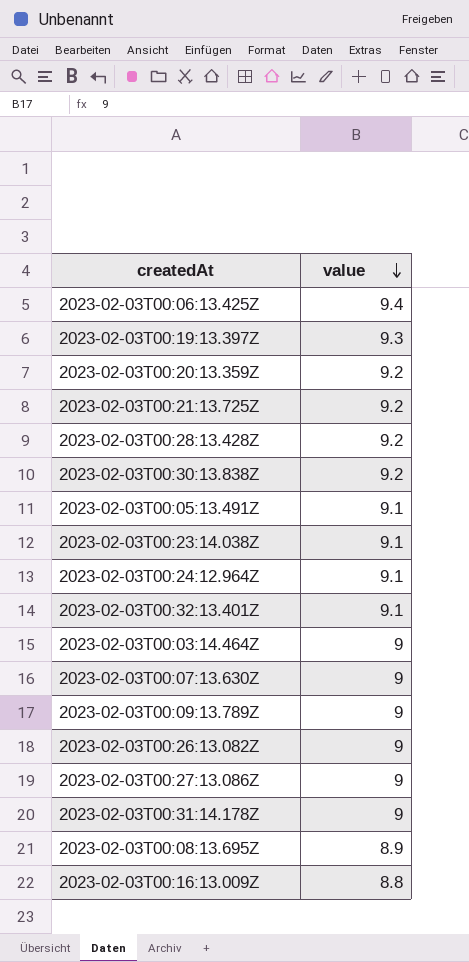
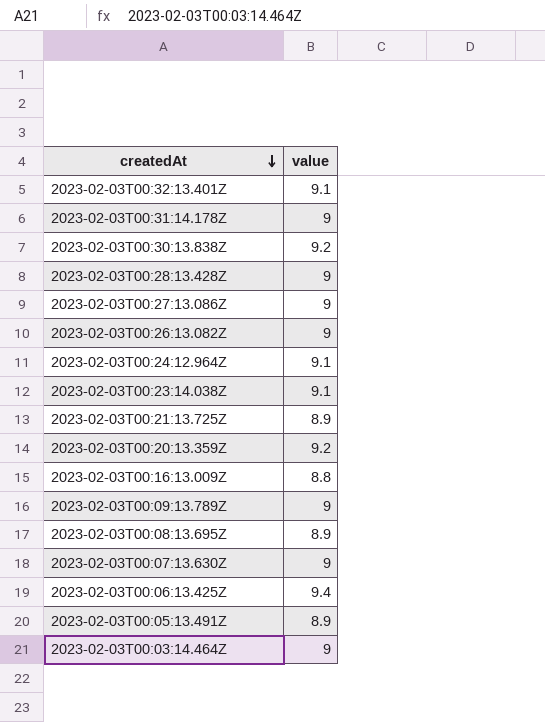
row order: value descending -> createdAt descending
row 2023-02-03T00:19:13.397Z: 9.3 -> none
2023-02-03T00:28:13.428Z | value: 9.2 -> 9
2023-02-03T00:21:13.725Z | value: 9.2 -> 8.9
2023-02-03T00:05:13.491Z | value: 9.1 -> 8.9

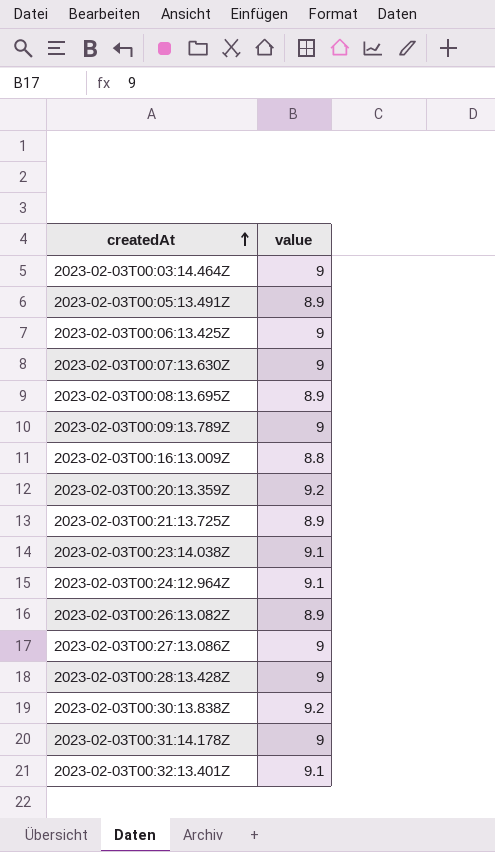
row order: createdAt descending -> createdAt ascending
2023-02-03T00:06:13.425Z | value: 9.4 -> 9
2023-02-03T00:26:13.082Z | value: 9 -> 8.9

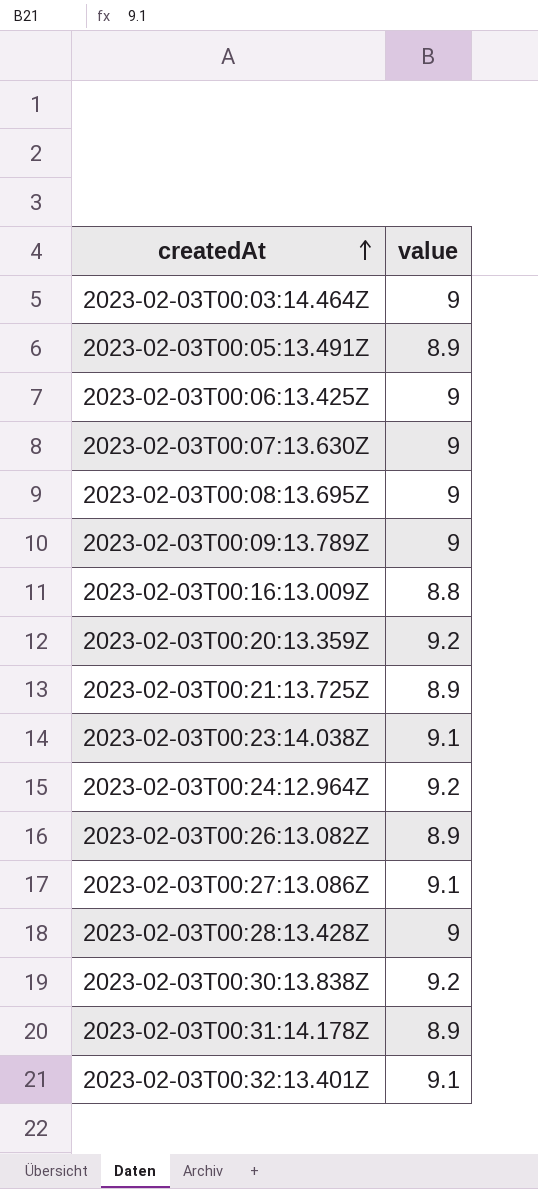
2023-02-03T00:08:13.695Z | value: 8.9 -> 9
2023-02-03T00:24:12.964Z | value: 9.1 -> 9.2
2023-02-03T00:27:13.086Z | value: 9 -> 9.1
2023-02-03T00:31:14.178Z | value: 9 -> 8.9

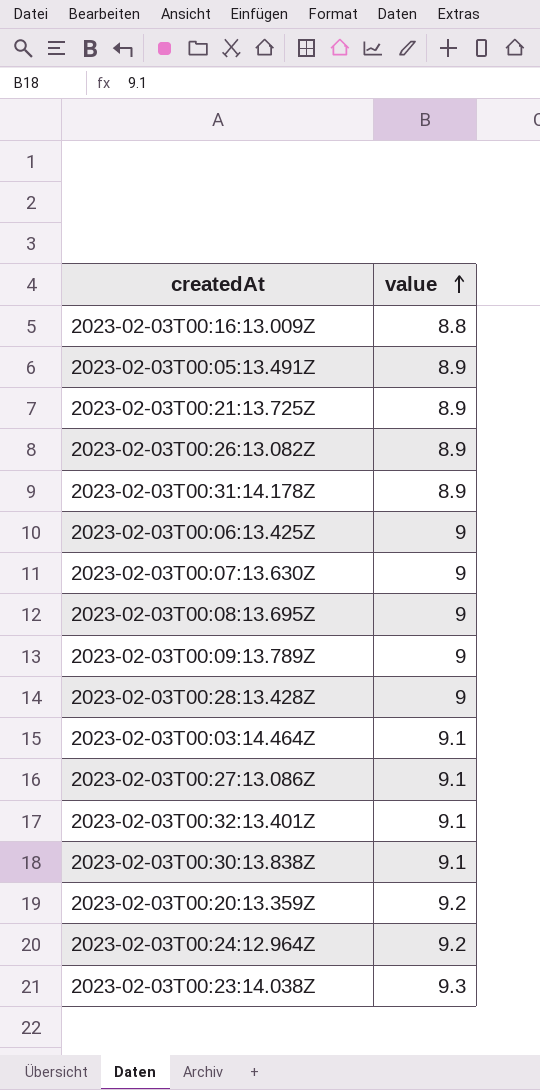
row order: createdAt ascending -> value ascending
2023-02-03T00:03:14.464Z | value: 9 -> 9.1
2023-02-03T00:30:13.838Z | value: 9.2 -> 9.1
2023-02-03T00:23:14.038Z | value: 9.1 -> 9.3

